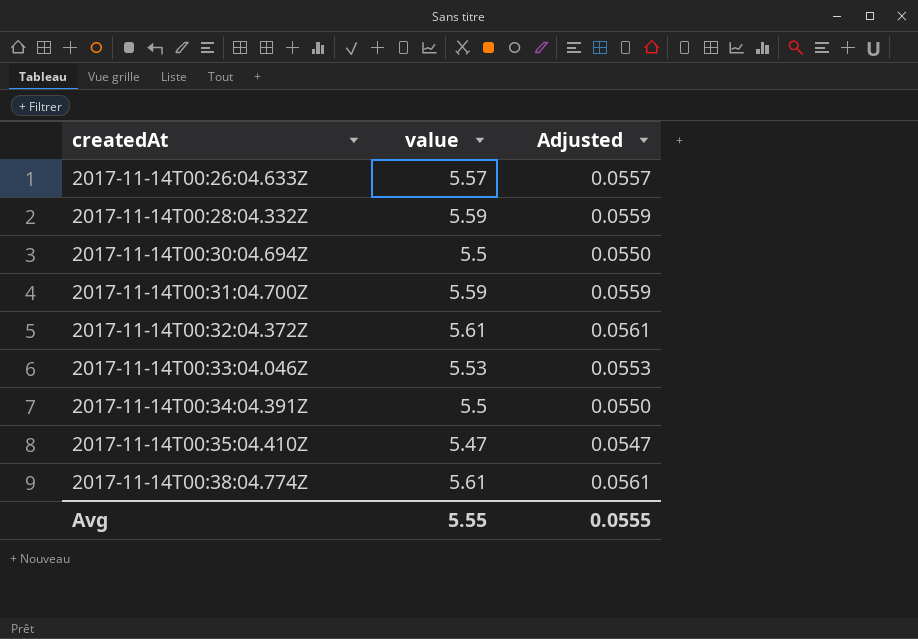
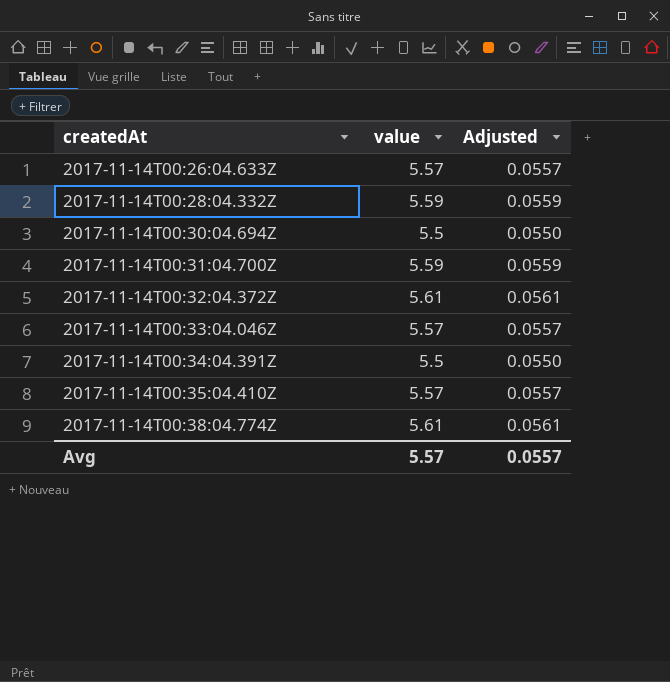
2017-11-14T00:33:04.046Z | value: 5.53 -> 5.57
2017-11-14T00:33:04.046Z | Adjusted: 0.0553 -> 0.0557
2017-11-14T00:35:04.410Z | value: 5.47 -> 5.57
2017-11-14T00:35:04.410Z | Adjusted: 0.0547 -> 0.0557
Avg | value: 5.55 -> 5.57
Avg | Adjusted: 0.0555 -> 0.0557

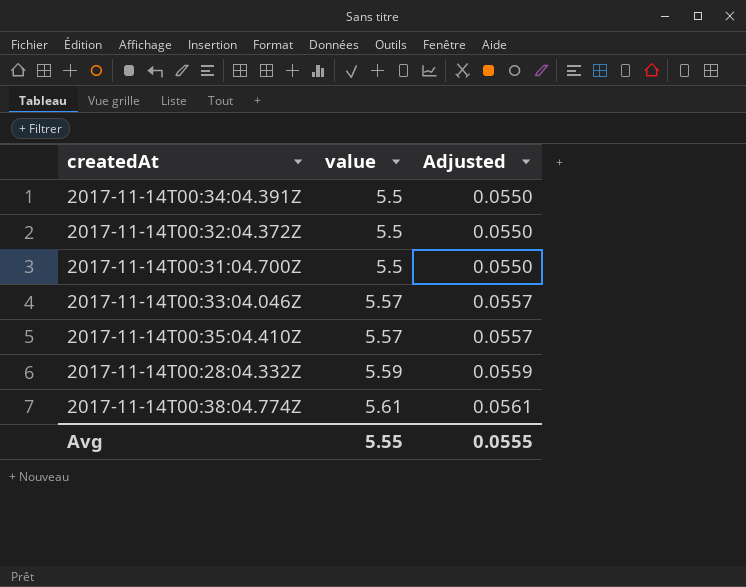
row order: createdAt ascending -> value ascending
row 2017-11-14T00:26:04.633Z: 5.57 | 0.0557 -> none
row 2017-11-14T00:30:04.694Z: 5.5 | 0.0550 -> none
2017-11-14T00:32:04.372Z | value: 5.61 -> 5.5
2017-11-14T00:32:04.372Z | Adjusted: 0.0561 -> 0.0550
2017-11-14T00:31:04.700Z | value: 5.59 -> 5.5
2017-11-14T00:31:04.700Z | Adjusted: 0.0559 -> 0.0550
Avg | value: 5.57 -> 5.55
Avg | Adjusted: 0.0557 -> 0.0555

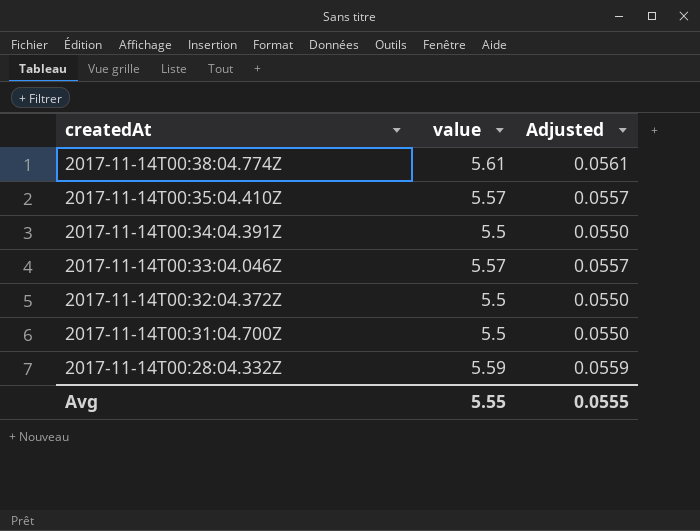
row order: value ascending -> createdAt descending

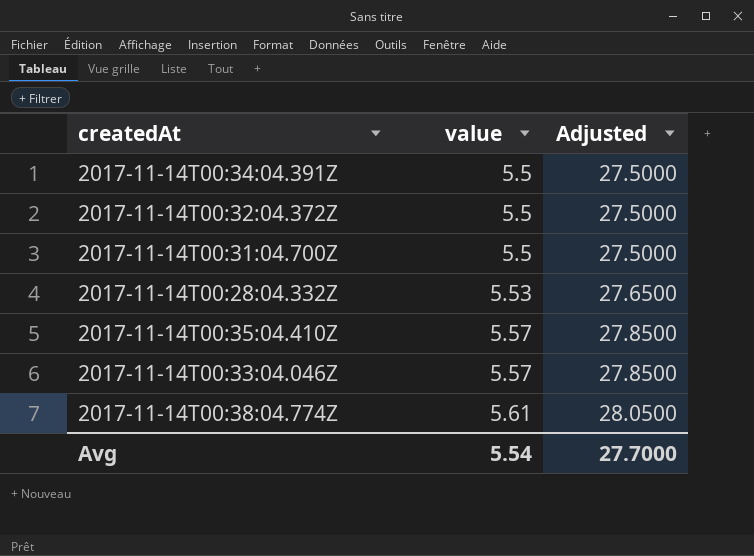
row order: createdAt descending -> value ascending
column Adjusted | formula: [value] * 0.01 -> [value] * 5
2017-11-14T00:28:04.332Z | value: 5.59 -> 5.53
Avg | value: 5.55 -> 5.54
Avg | Adjusted: 0.0555 -> 27.7000

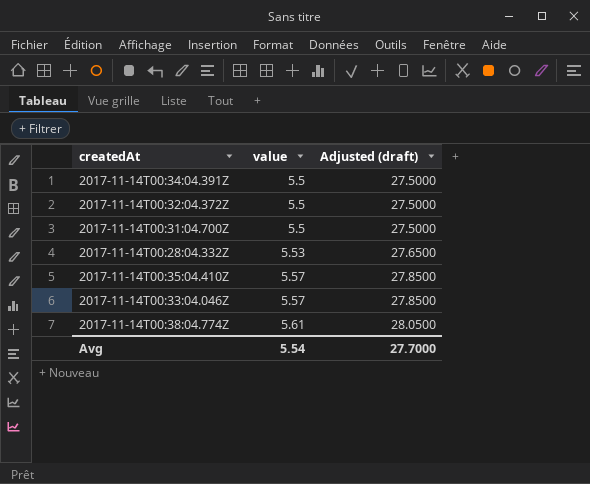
column name: Adjusted -> Adjusted (draft)

